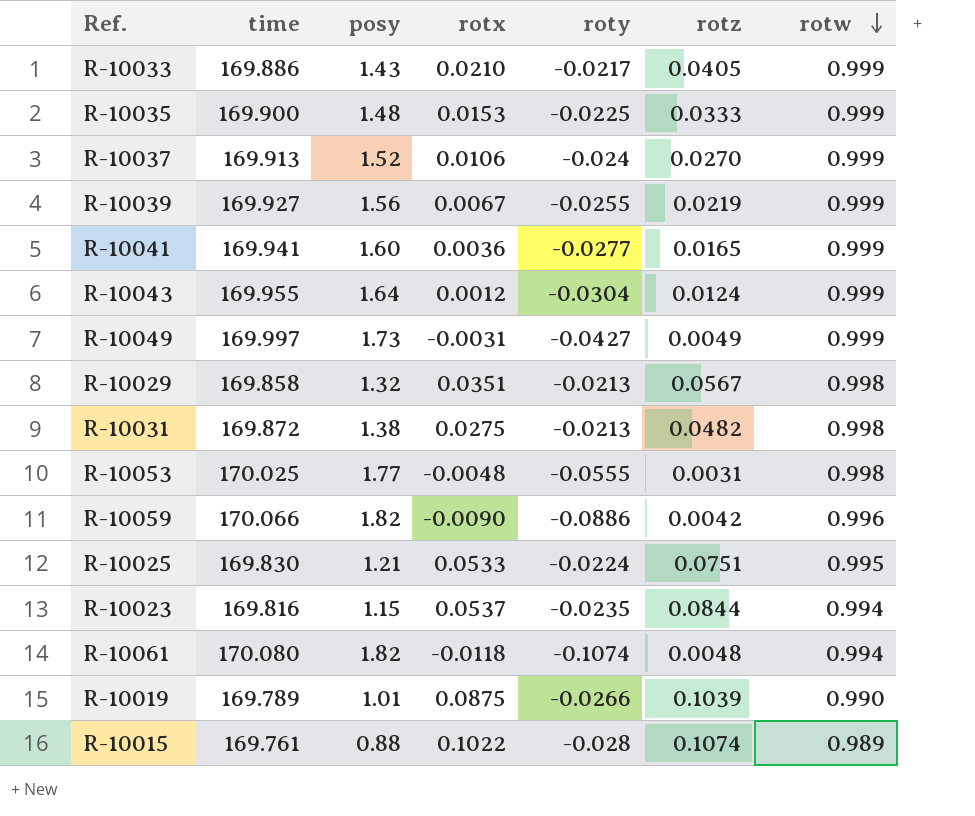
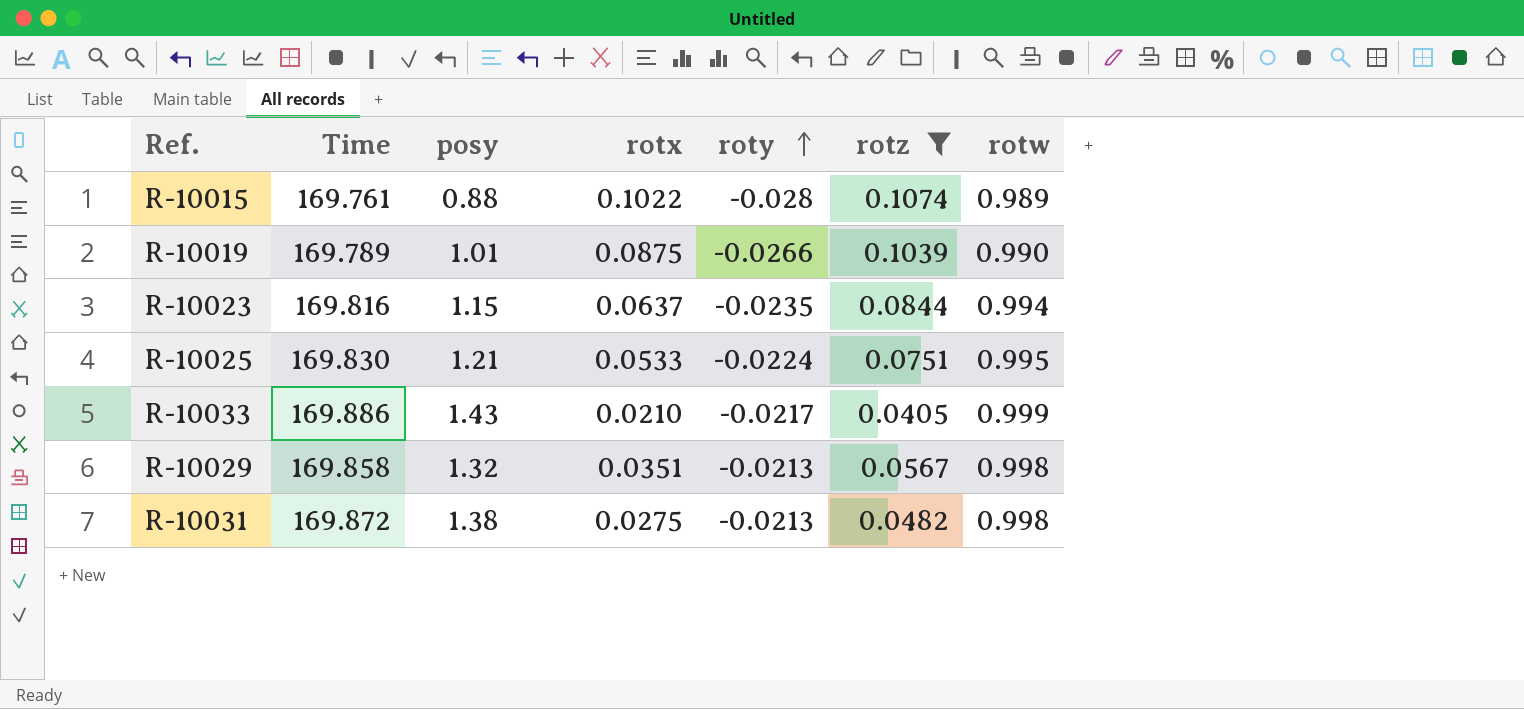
filter: none -> rotz >= 0.0405
row order: rotw descending -> roty ascending
column name: time -> Time
R-10023 | rotx: 0.0537 -> 0.0637

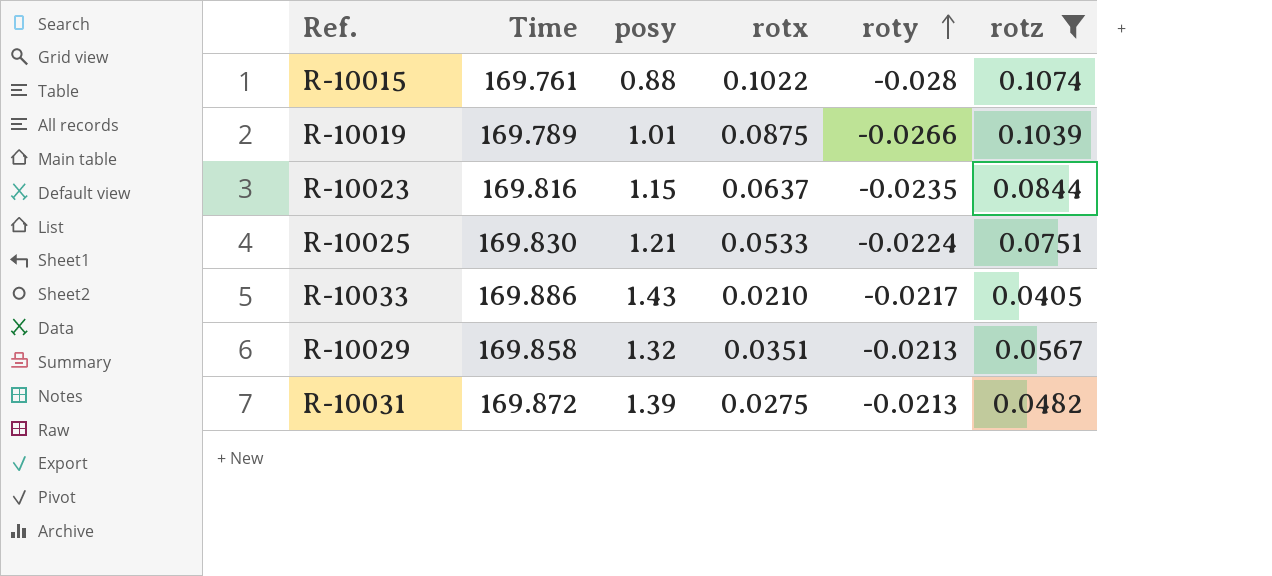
column rotw | position: 7 -> none
R-10031 | posy: 1.38 -> 1.39

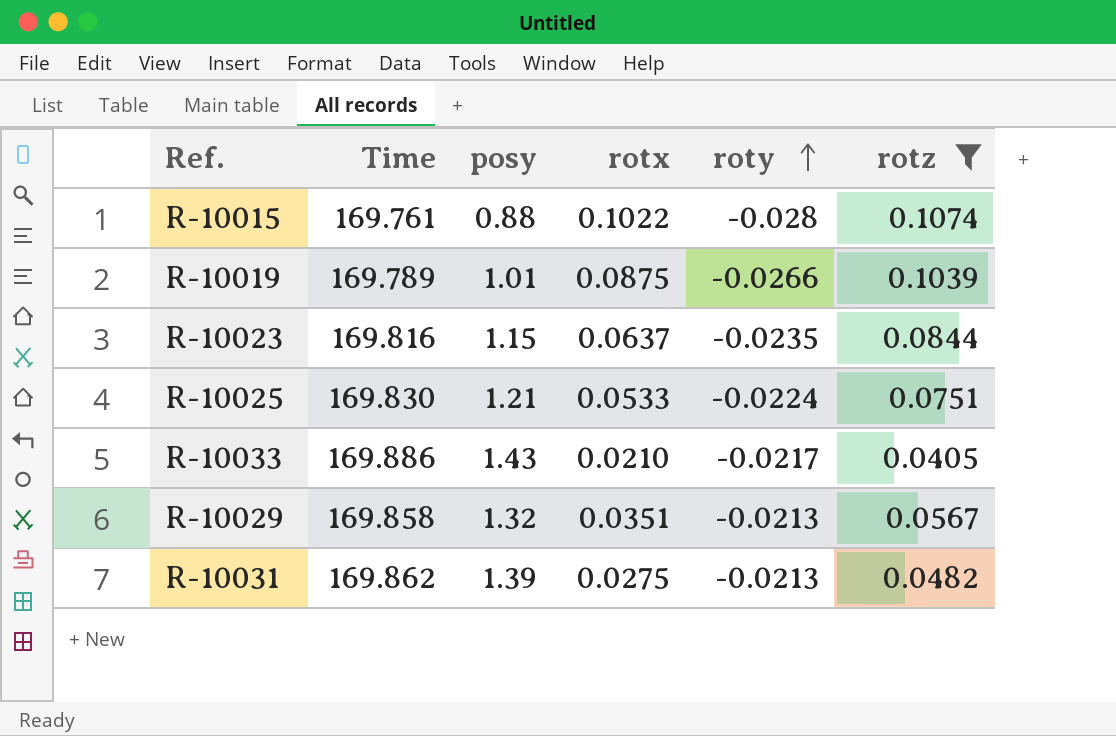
R-10031 | Time: 169.872 -> 169.862

